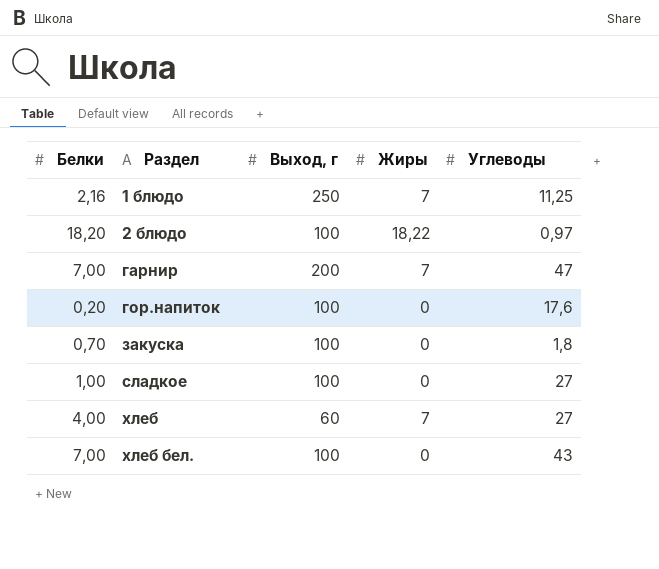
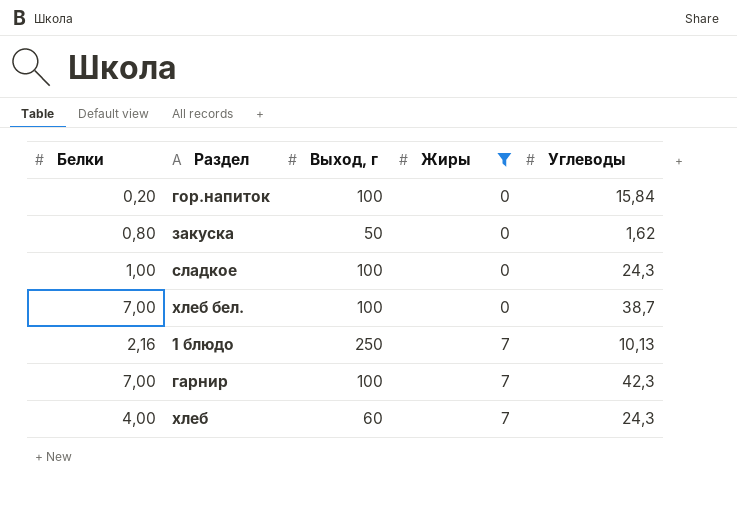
filter: none -> Жиры != 18,22
row order: Раздел ascending -> Жиры ascending
гор.напиток | Углеводы: 17,6 -> 15,84
закуска | Белки: 0,70 -> 0,80
закуска | Выход, г: 100 -> 50
закуска | Углеводы: 1,8 -> 1,62
сладкое | Углеводы: 27 -> 24,3
хлеб бел. | Углеводы: 43 -> 38,7
1 блюдо | Углеводы: 11,25 -> 10,13
гарнир | Выход, г: 200 -> 100
гарнир | Углеводы: 47 -> 42,3
хлеб | Углеводы: 27 -> 24,3

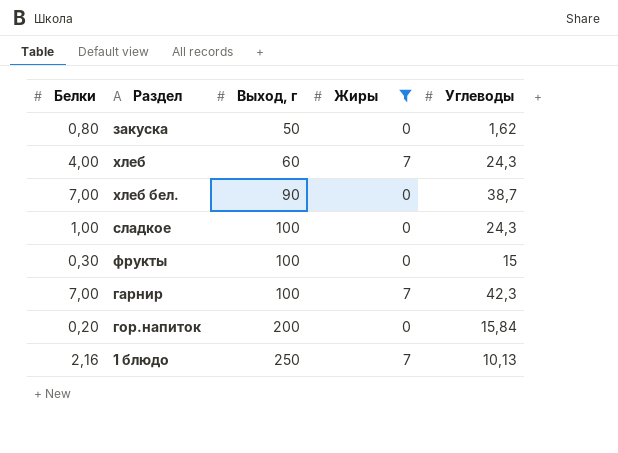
row order: Жиры ascending -> Выход, г ascending
хлеб бел. | Выход, г: 100 -> 90
row фрукты: none -> 0,30 | 100 | 0 | 15
гор.напиток | Выход, г: 100 -> 200

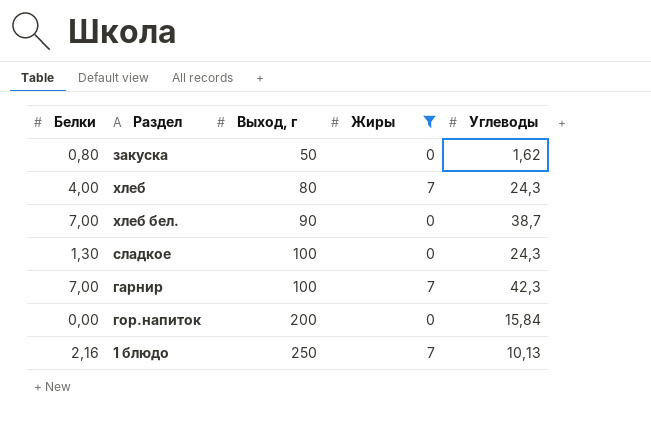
row фрукты: 0,30 | 100 | 0 | 15 -> none
хлеб | Выход, г: 60 -> 80
сладкое | Белки: 1,00 -> 1,30
гор.напиток | Белки: 0,20 -> 0,00

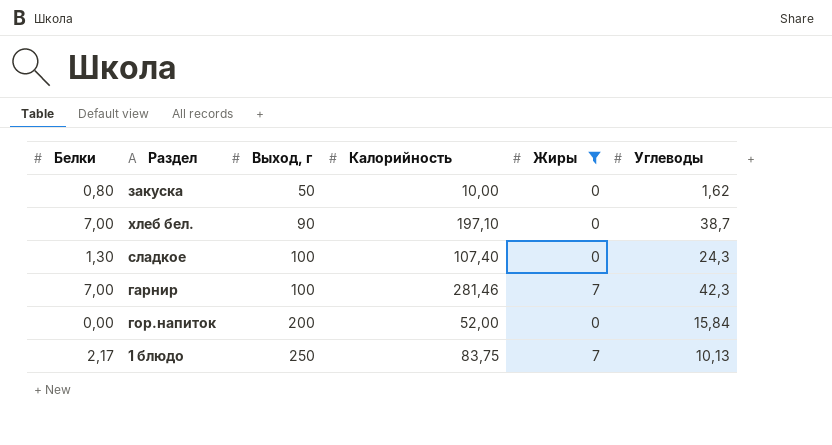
column Калорийность | position: none -> 4
row хлеб: 4,00 | 80 | 7 | 24,3 -> none
1 блюдо | Белки: 2,16 -> 2,17

